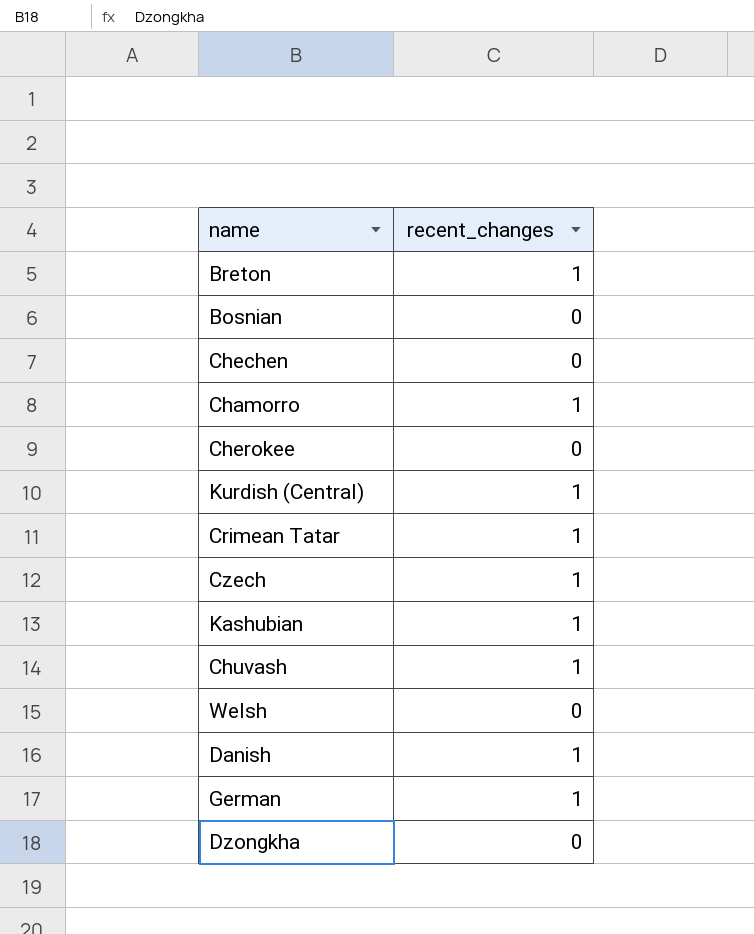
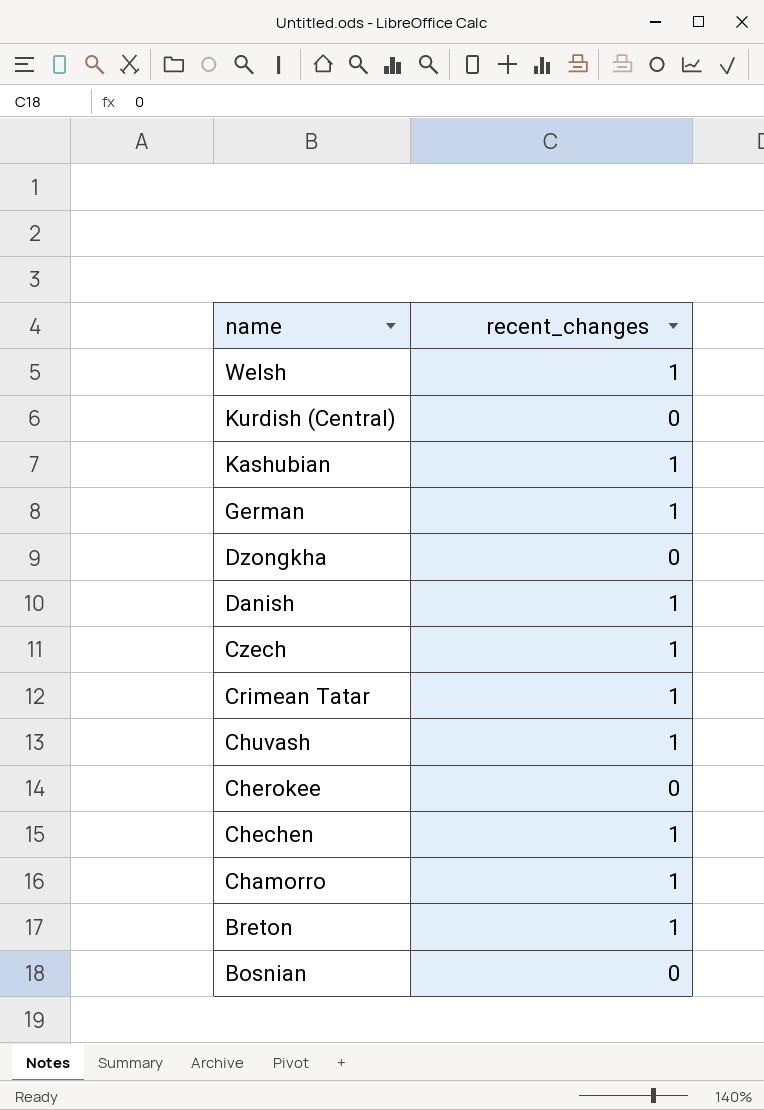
row order: none -> name descending
Welsh | recent_changes: 0 -> 1
Kurdish (Central) | recent_changes: 1 -> 0
Chechen | recent_changes: 0 -> 1

